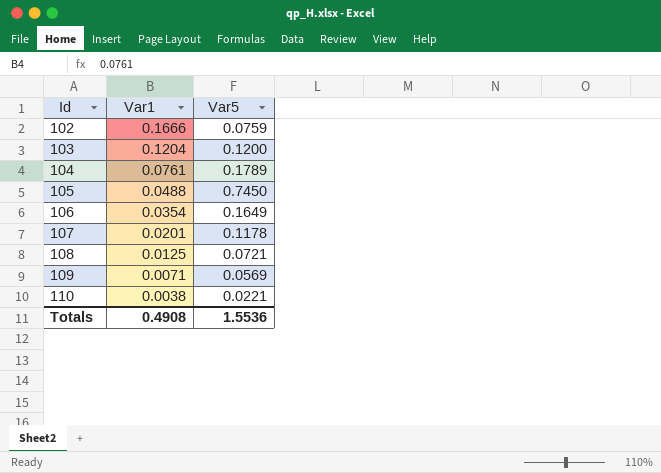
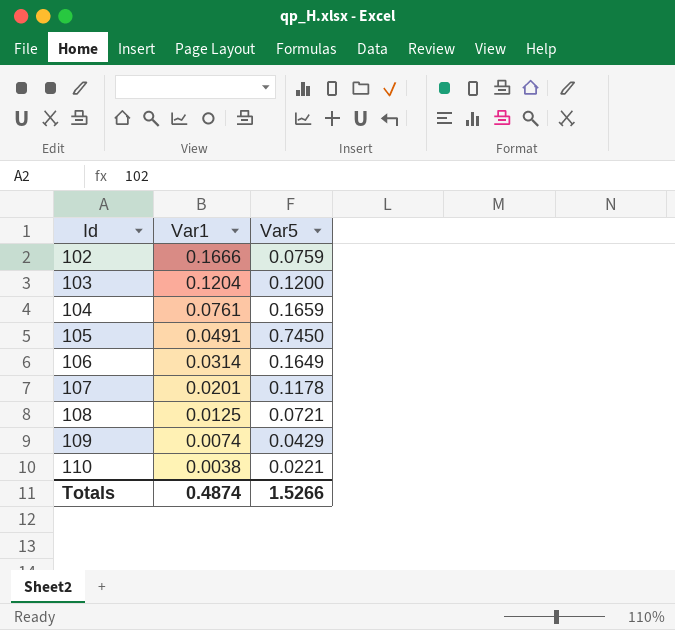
104 | Var5: 0.1789 -> 0.1659
105 | Var1: 0.0488 -> 0.0491
106 | Var1: 0.0354 -> 0.0314
109 | Var1: 0.0071 -> 0.0074
109 | Var5: 0.0569 -> 0.0429
Totals | Var1: 0.4908 -> 0.4874
Totals | Var5: 1.5536 -> 1.5266

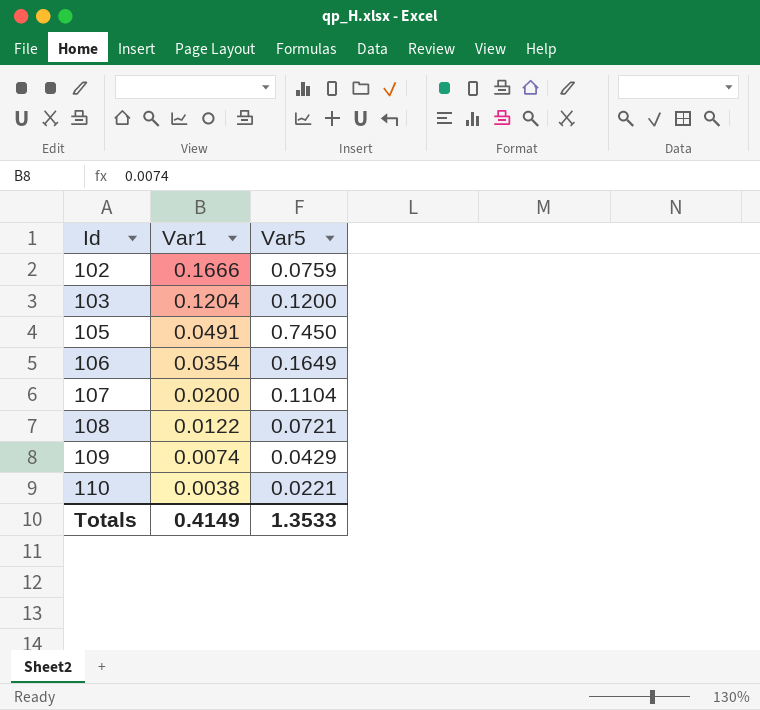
row 104: 0.0761 | 0.1659 -> none
106 | Var1: 0.0314 -> 0.0354
107 | Var1: 0.0201 -> 0.0200
107 | Var5: 0.1178 -> 0.1104
108 | Var1: 0.0125 -> 0.0122
Totals | Var1: 0.4874 -> 0.4149
Totals | Var5: 1.5266 -> 1.3533

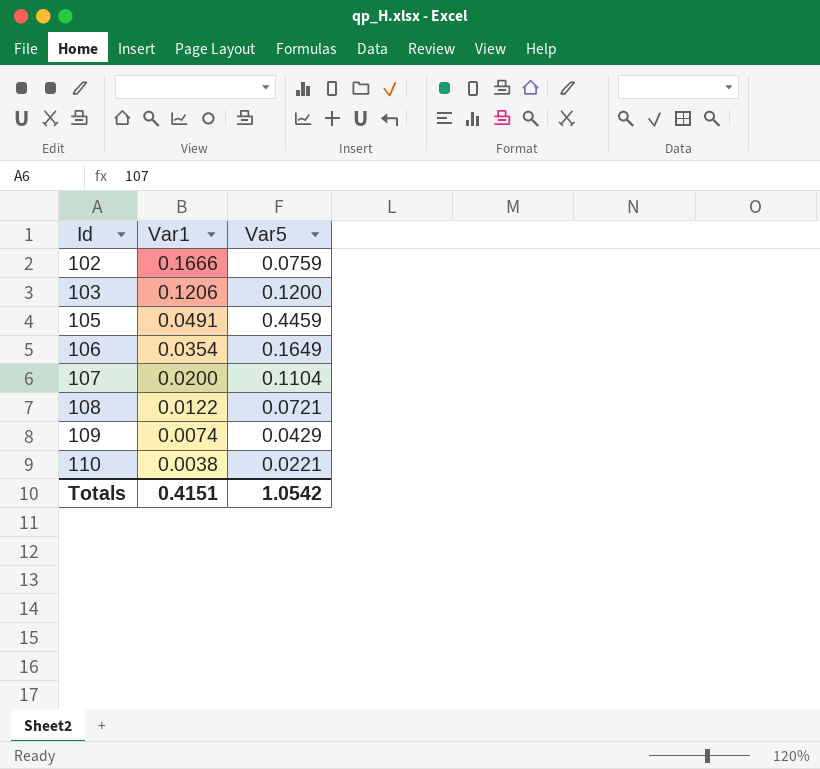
103 | Var1: 0.1204 -> 0.1206
105 | Var5: 0.7450 -> 0.4459
Totals | Var1: 0.4149 -> 0.4151
Totals | Var5: 1.3533 -> 1.0542

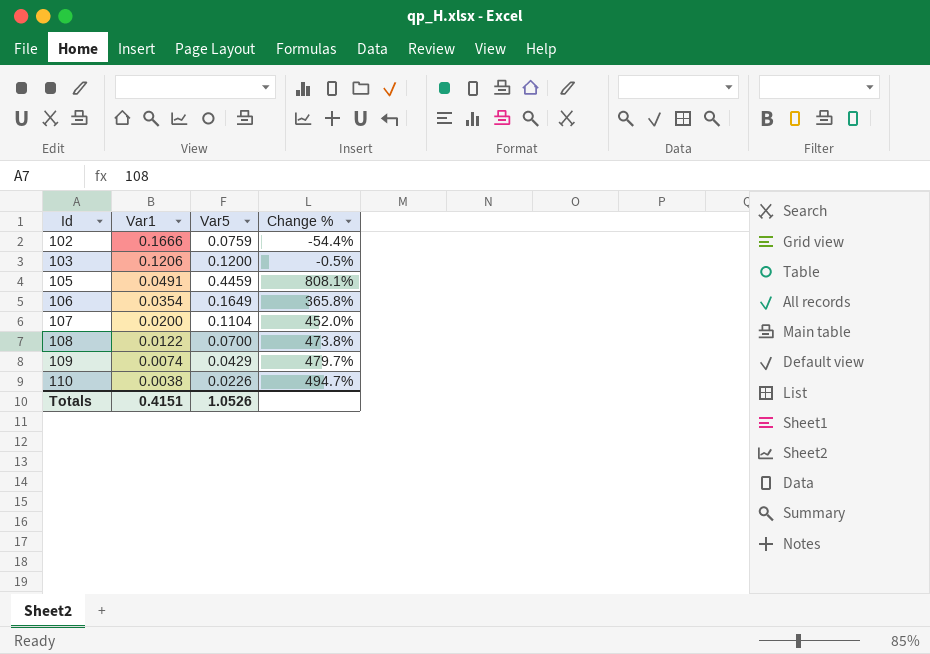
column Change % | formula: none -> ([Var5] - [Var1]) / [Var1]
108 | Var5: 0.0721 -> 0.0700
110 | Var5: 0.0221 -> 0.0226
Totals | Var5: 1.0542 -> 1.0526

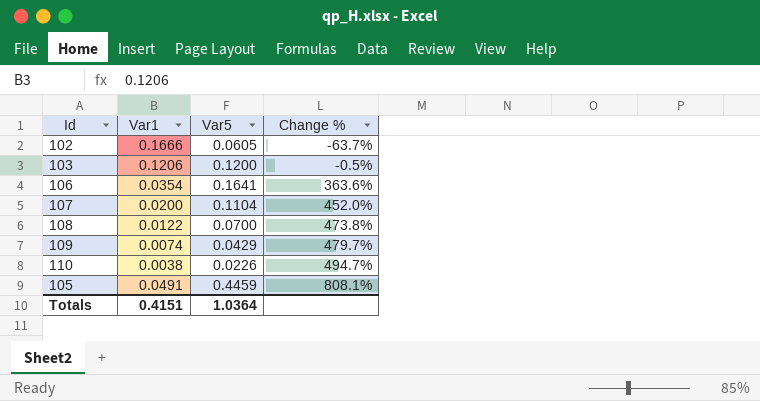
row order: Id ascending -> Change % ascending
102 | Var5: 0.0759 -> 0.0605
102 | Change %: -54.4% -> -63.7%
106 | Var5: 0.1649 -> 0.1641
106 | Change %: 365.8% -> 363.6%
Totals | Var5: 1.0526 -> 1.0364

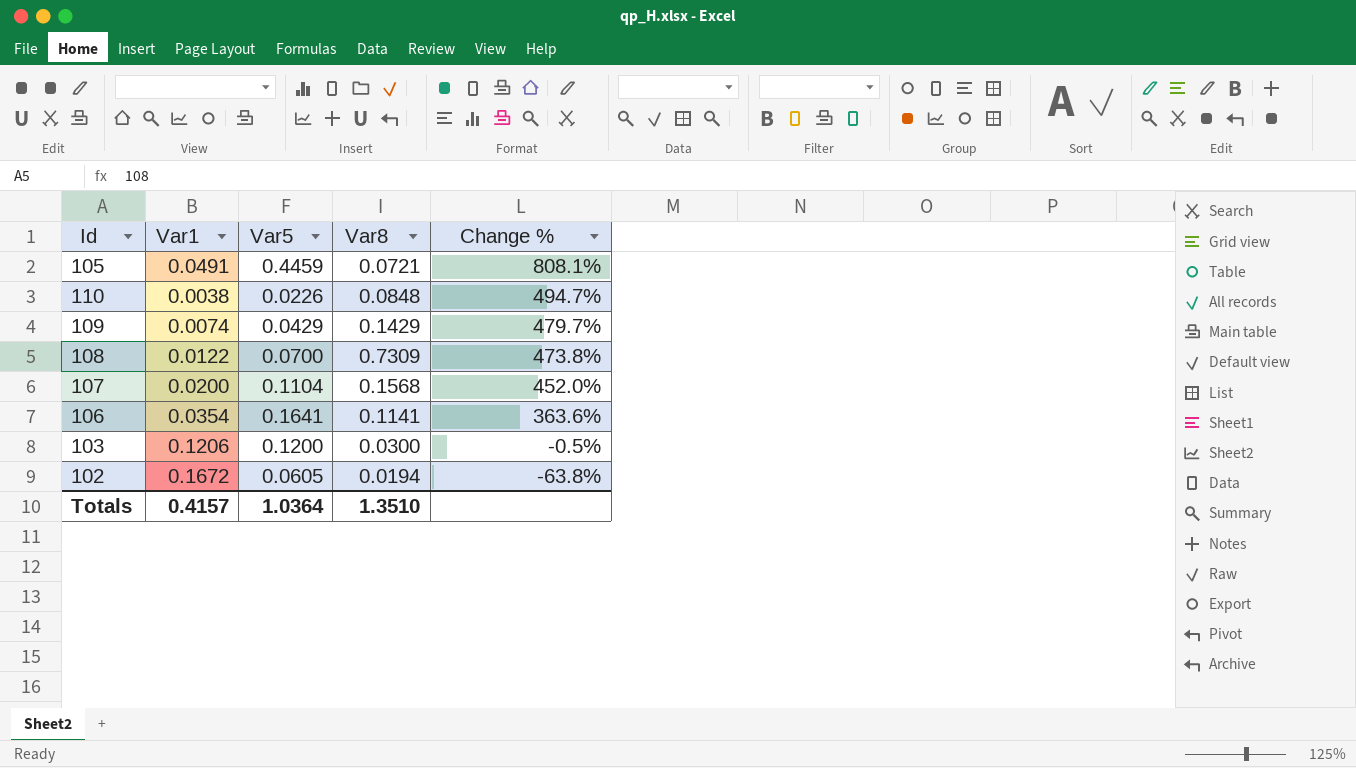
row order: Change % ascending -> Change % descending
column Var8 | position: none -> 4
102 | Var1: 0.1666 -> 0.1672
102 | Change %: -63.7% -> -63.8%
Totals | Var1: 0.4151 -> 0.4157

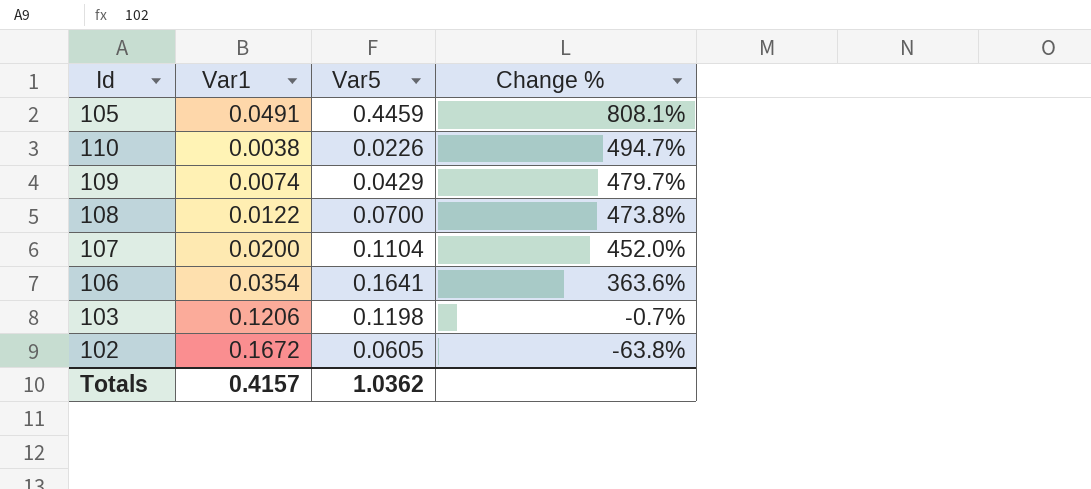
column Var8 | position: 4 -> none
103 | Var5: 0.1200 -> 0.1198
103 | Change %: -0.5% -> -0.7%
Totals | Var5: 1.0364 -> 1.0362

